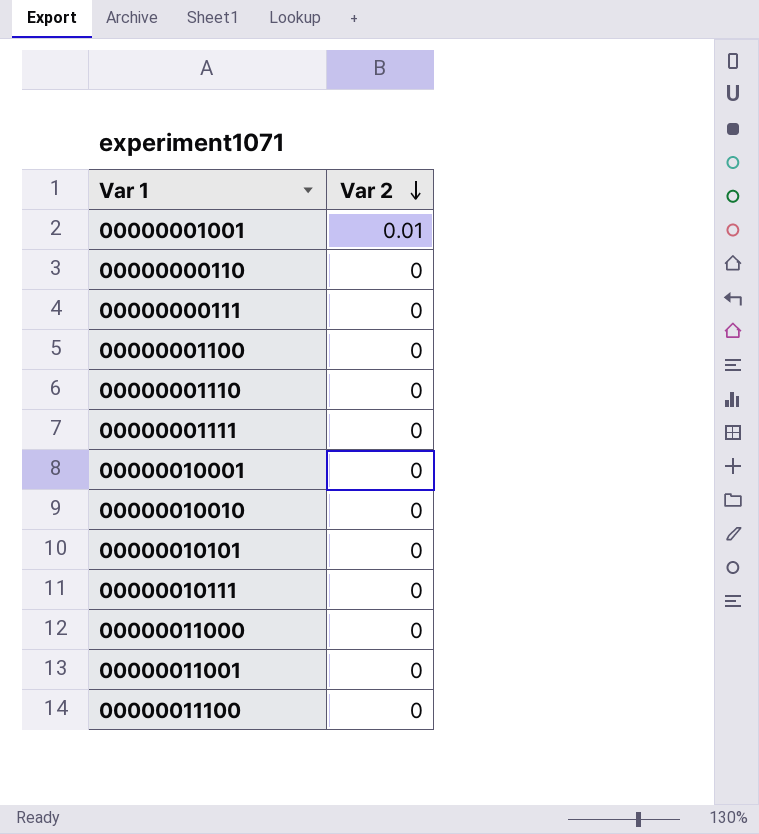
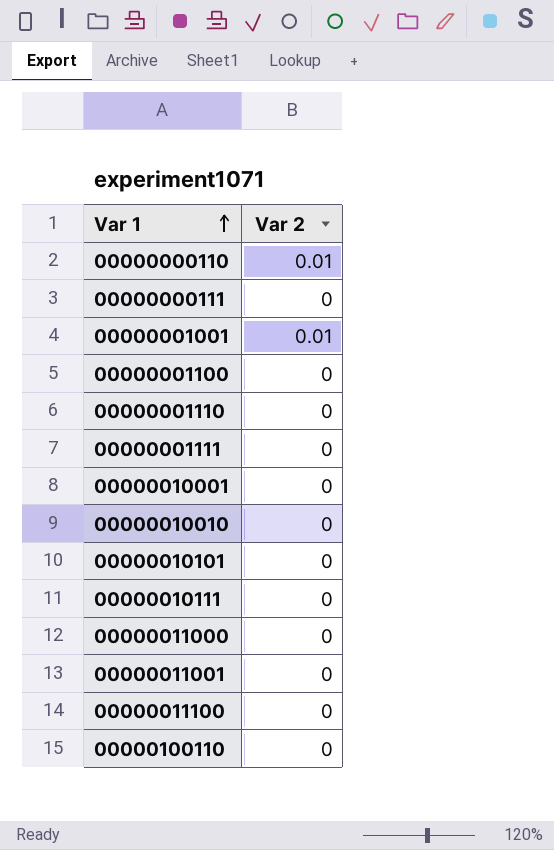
row order: Var 2 descending -> Var 1 ascending
00000000110 | Var 2: 0 -> 0.01
row 00000100110: none -> 0

